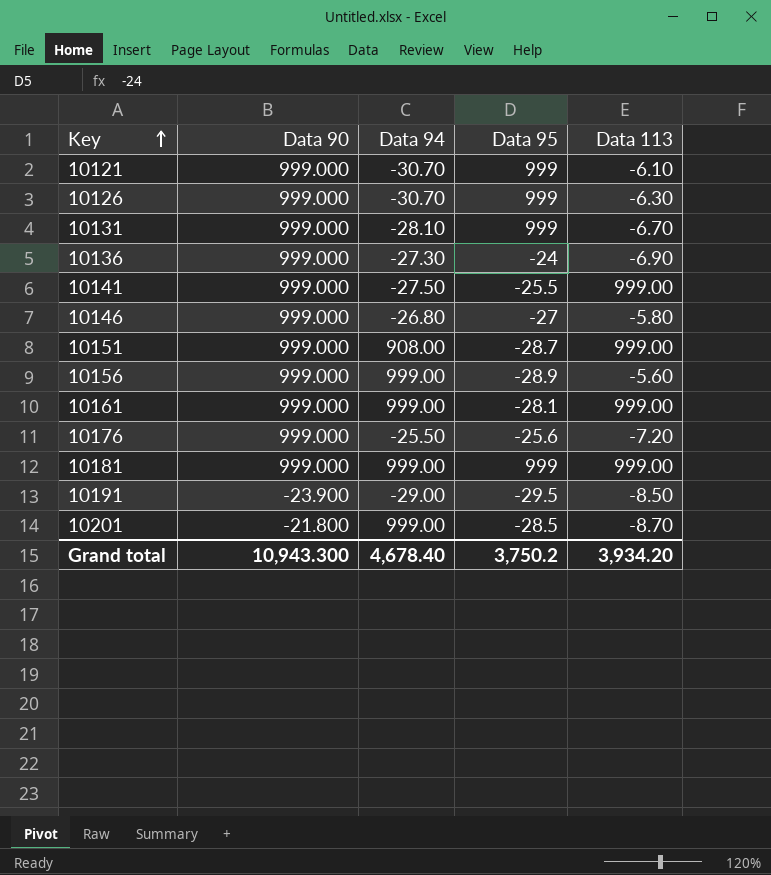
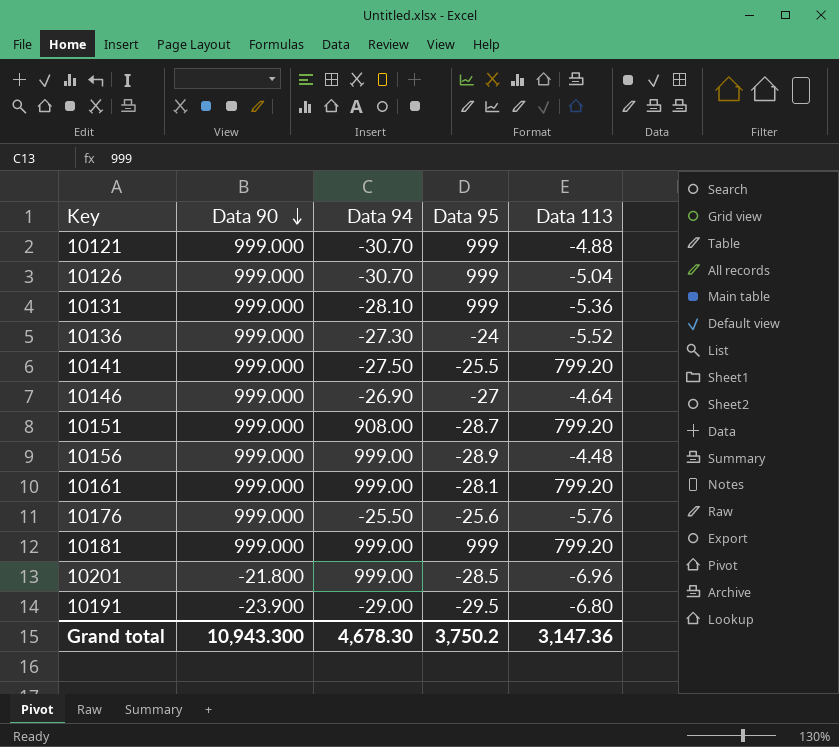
row order: Key ascending -> Data 90 descending
10121 | Data 113: -6.10 -> -4.88
10126 | Data 113: -6.30 -> -5.04
10131 | Data 113: -6.70 -> -5.36
10136 | Data 113: -6.90 -> -5.52
10141 | Data 113: 999.00 -> 799.20
10146 | Data 94: -26.80 -> -26.90
10146 | Data 113: -5.80 -> -4.64
10151 | Data 113: 999.00 -> 799.20
10156 | Data 113: -5.60 -> -4.48
10161 | Data 113: 999.00 -> 799.20
10176 | Data 113: -7.20 -> -5.76
10181 | Data 113: 999.00 -> 799.20
10201 | Data 113: -8.70 -> -6.96
10191 | Data 113: -8.50 -> -6.80
Grand total | Data 94: 4,678.40 -> 4,678.30
Grand total | Data 113: 3,934.20 -> 3,147.36

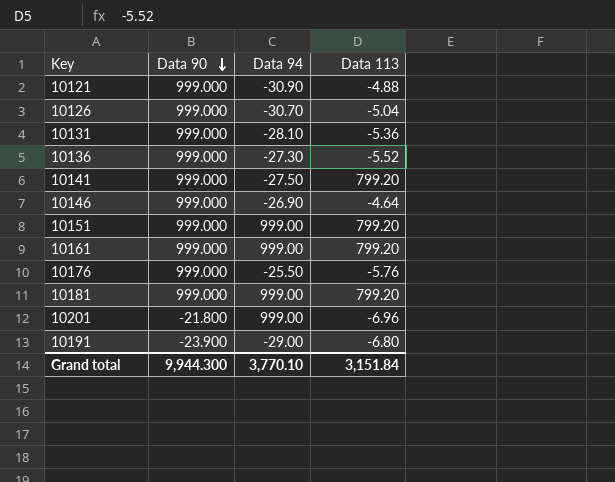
column Data 95 | position: 4 -> none
row 10156: 999.000 | 999.00 | -28.9 | -4.48 -> none
10121 | Data 94: -30.70 -> -30.90
10151 | Data 94: 908.00 -> 999.00
Grand total | Data 90: 10,943.300 -> 9,944.300
Grand total | Data 94: 4,678.30 -> 3,770.10
Grand total | Data 113: 3,147.36 -> 3,151.84

